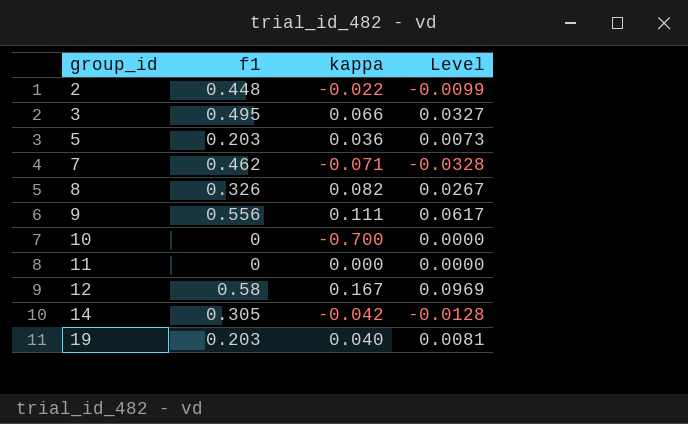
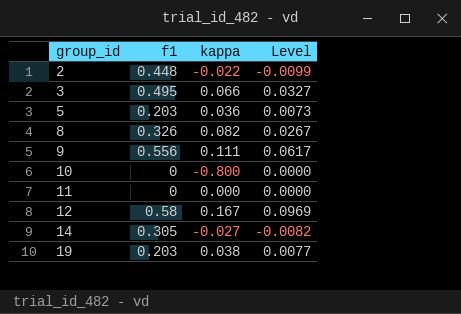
row 7: 0.462 | -0.071 | -0.0328 -> none
10 | kappa: -0.700 -> -0.800
14 | kappa: -0.042 -> -0.027
14 | Level: -0.0128 -> -0.0082
19 | kappa: 0.040 -> 0.038
19 | Level: 0.0081 -> 0.0077

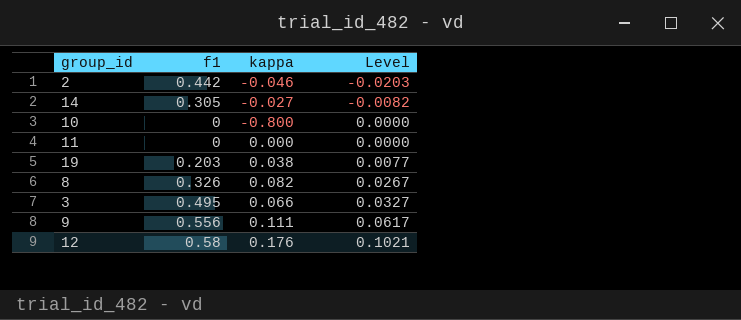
row order: group_id ascending -> Level ascending
row 5: 0.203 | 0.036 | 0.0073 -> none
2 | f1: 0.448 -> 0.442
2 | kappa: -0.022 -> -0.046
2 | Level: -0.0099 -> -0.0203
12 | kappa: 0.167 -> 0.176
12 | Level: 0.0969 -> 0.1021

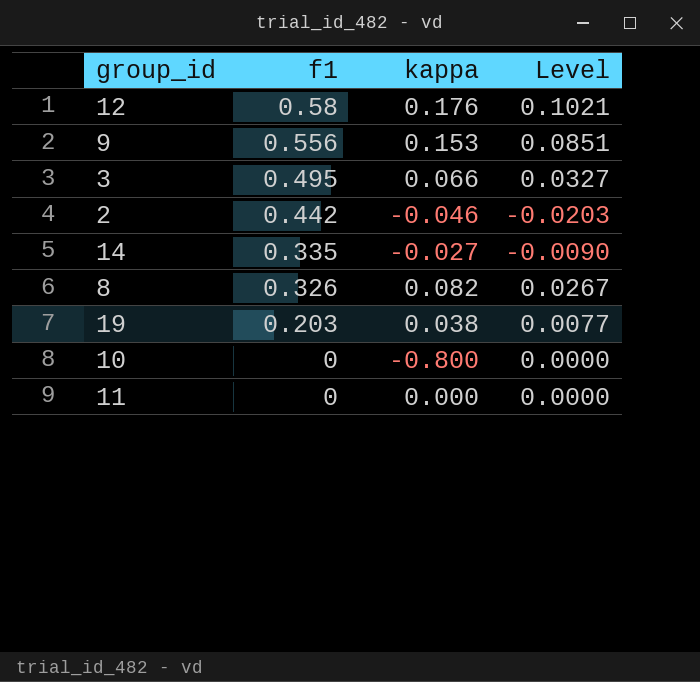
row order: Level ascending -> f1 descending
9 | kappa: 0.111 -> 0.153
9 | Level: 0.0617 -> 0.0851
14 | f1: 0.305 -> 0.335
14 | Level: -0.0082 -> -0.0090

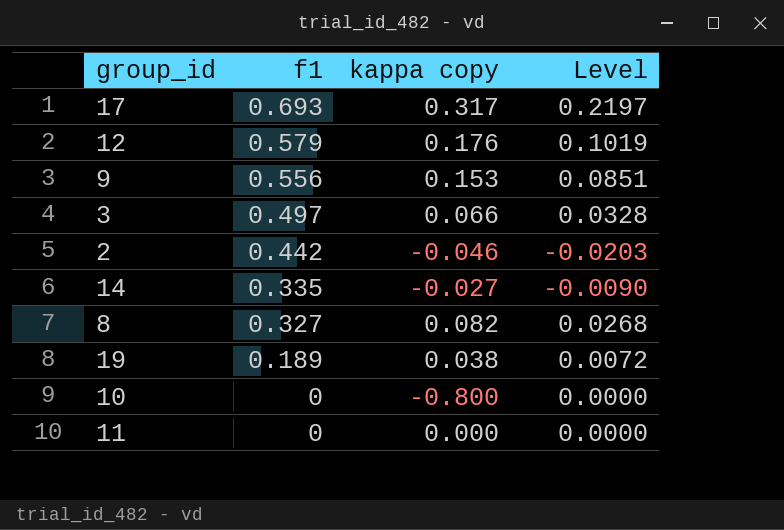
column name: kappa -> kappa copy
row 17: none -> 0.693 | 0.317 | 0.2197
12 | f1: 0.58 -> 0.579
12 | Level: 0.1021 -> 0.1019
3 | f1: 0.495 -> 0.497
3 | Level: 0.0327 -> 0.0328
8 | f1: 0.326 -> 0.327
8 | Level: 0.0267 -> 0.0268
19 | f1: 0.203 -> 0.189
19 | Level: 0.0077 -> 0.0072

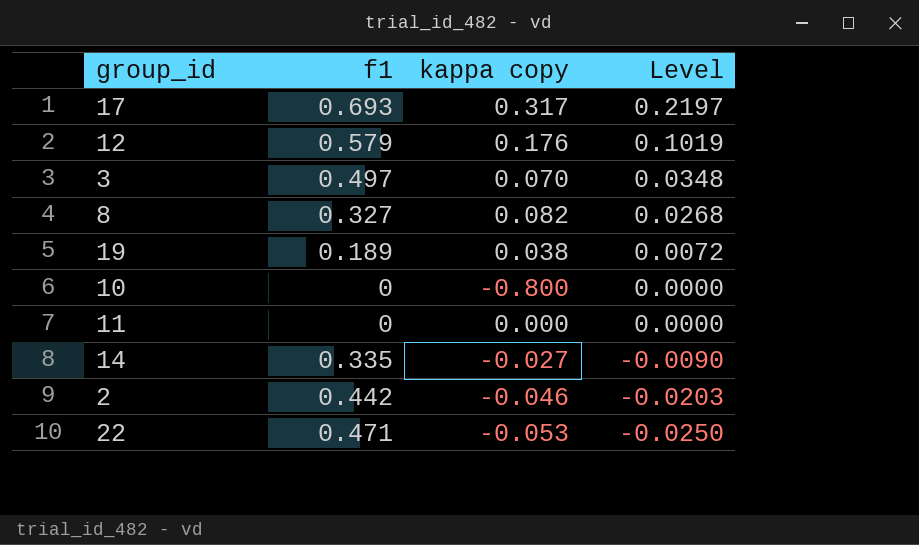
row order: f1 descending -> Level descending
row 9: 0.556 | 0.153 | 0.0851 -> none
3 | kappa copy: 0.066 -> 0.070
3 | Level: 0.0328 -> 0.0348
row 22: none -> 0.471 | -0.053 | -0.0250

